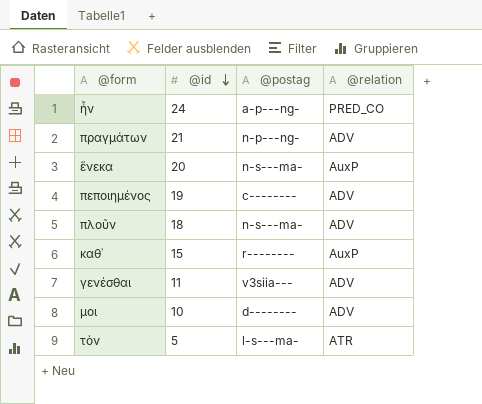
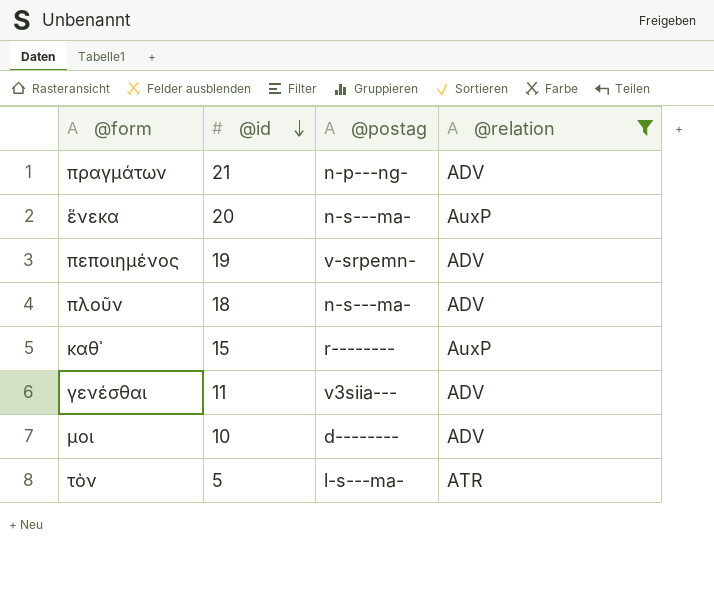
filter: none -> @relation != PRED_CO
πεποιημένος | @postag: c-------- -> v-srpemn-

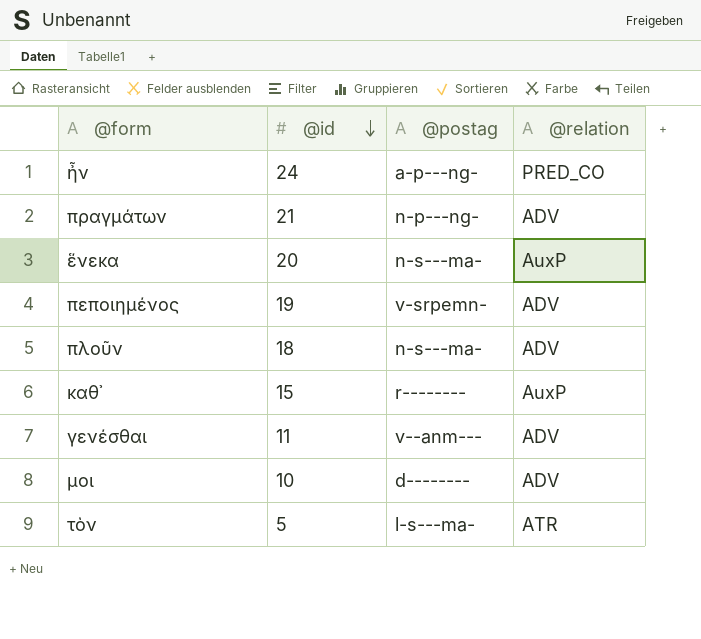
filter: @relation != PRED_CO -> none
γενέσθαι | @postag: v3siia--- -> v--anm---

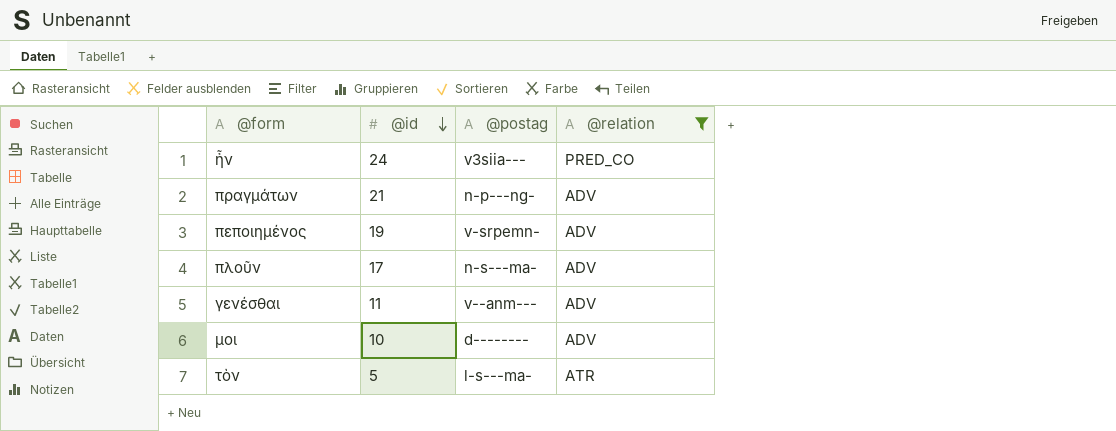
filter: none -> @relation != AuxP
ἦν | @postag: a-p---ng- -> v3siia---
πλοῦν | @id: 18 -> 17

